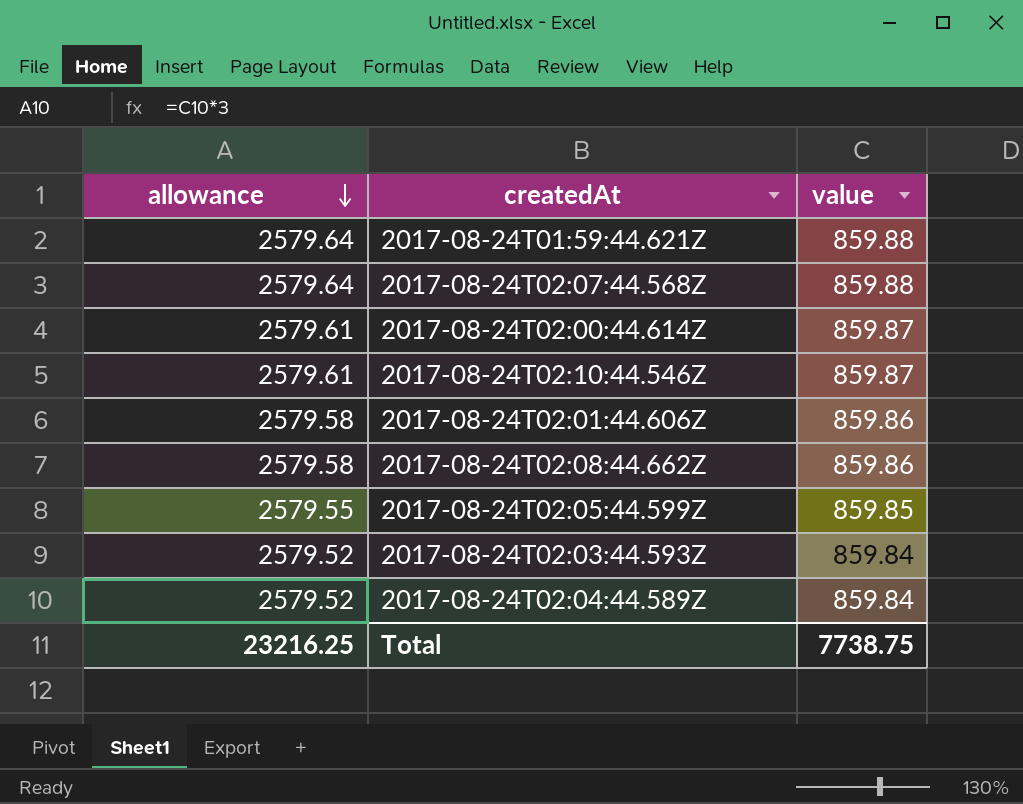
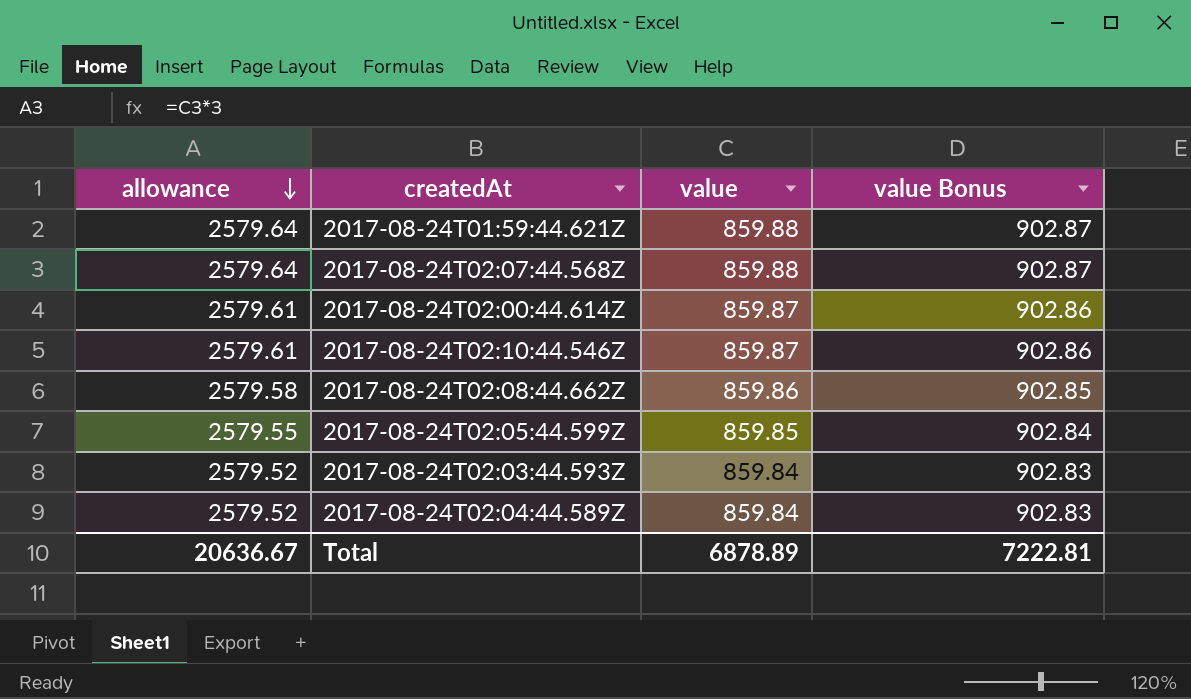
column value Bonus | formula: none -> [value] * 1.05
row 2017-08-24T02:01:44.606Z: 2579.58 | 859.86 -> none
Total | allowance: 23216.25 -> 20636.67
Total | value: 7738.75 -> 6878.89

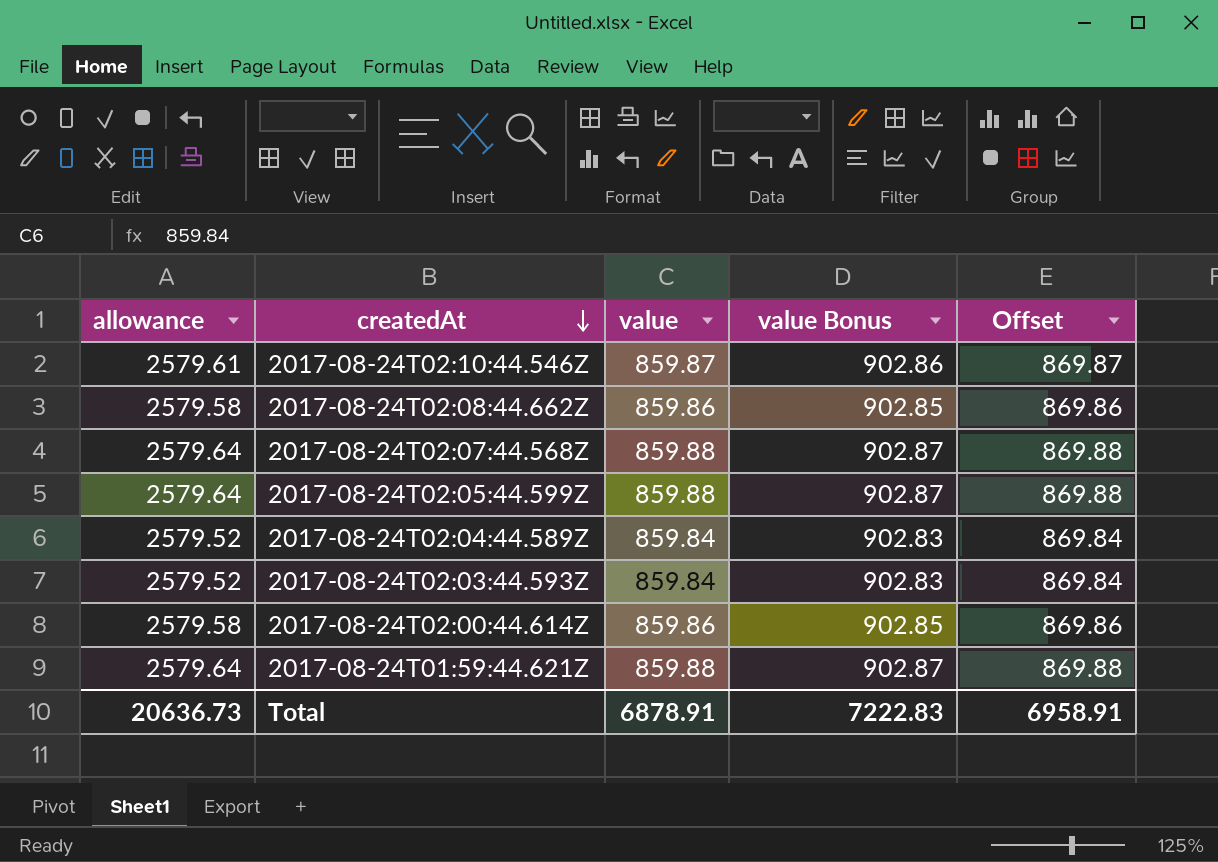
row order: allowance descending -> createdAt descending
column Offset | formula: none -> [value] + 10
2017-08-24T02:05:44.599Z | allowance: 2579.55 -> 2579.64
2017-08-24T02:05:44.599Z | value: 859.85 -> 859.88
2017-08-24T02:05:44.599Z | value Bonus: 902.84 -> 902.87
2017-08-24T02:00:44.614Z | allowance: 2579.61 -> 2579.58
2017-08-24T02:00:44.614Z | value: 859.87 -> 859.86
2017-08-24T02:00:44.614Z | value Bonus: 902.86 -> 902.85
Total | allowance: 20636.67 -> 20636.73
Total | value: 6878.89 -> 6878.91
Total | value Bonus: 7222.81 -> 7222.83

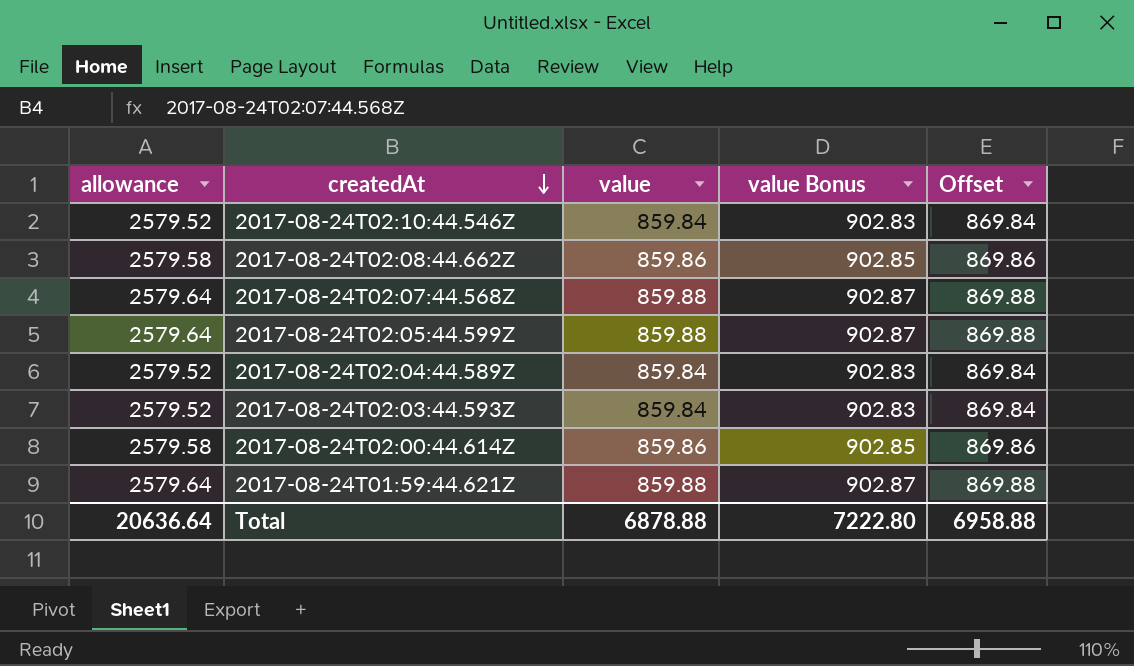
2017-08-24T02:10:44.546Z | allowance: 2579.61 -> 2579.52
2017-08-24T02:10:44.546Z | value: 859.87 -> 859.84
2017-08-24T02:10:44.546Z | value Bonus: 902.86 -> 902.83
2017-08-24T02:10:44.546Z | Offset: 869.87 -> 869.84
Total | allowance: 20636.73 -> 20636.64
Total | value: 6878.91 -> 6878.88
Total | value Bonus: 7222.83 -> 7222.80
Total | Offset: 6958.91 -> 6958.88

